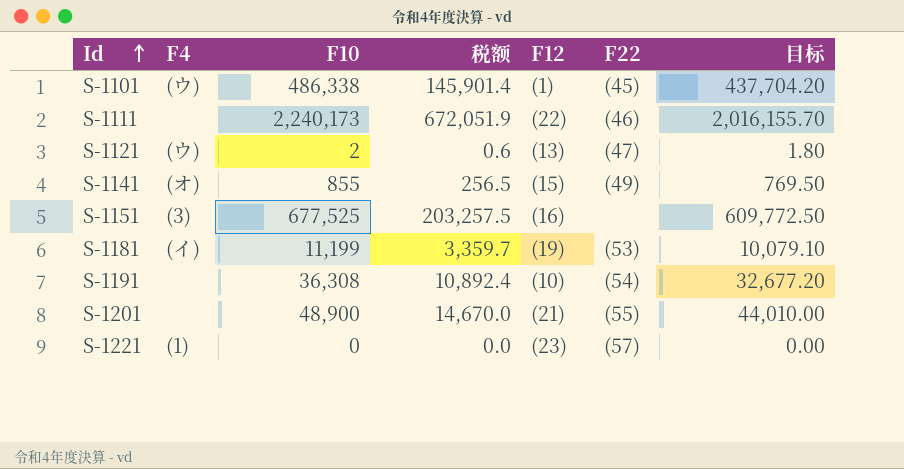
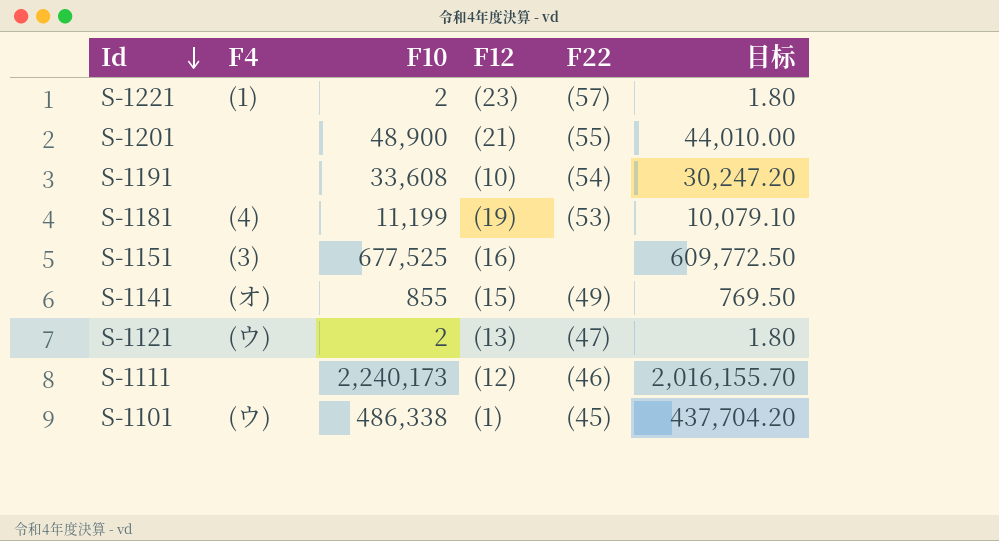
row order: Id ascending -> Id descending
column 税额 | formula: [F10] * 0.3 -> none
S-1221 | F10: 0 -> 2
S-1221 | 目标: 0.00 -> 1.80
S-1191 | F10: 36,308 -> 33,608
S-1191 | 目标: 32,677.20 -> 30,247.20
S-1181 | F4: (イ) -> (4)
S-1111 | F12: (22) -> (12)

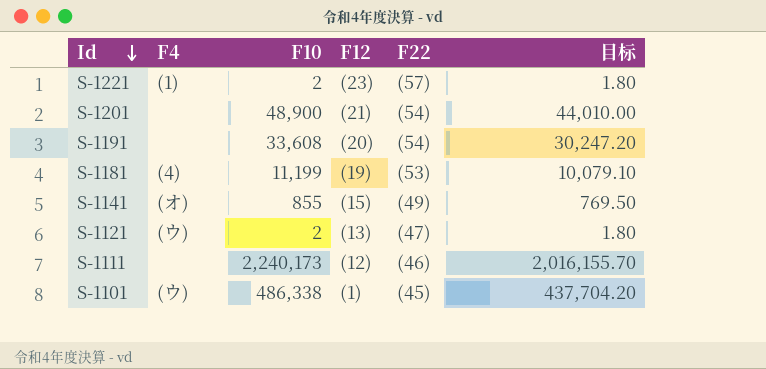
row S-1151: (3) | 677,525 | (16) | none | 609,772.50 -> none
S-1201 | F22: (55) -> (54)
S-1191 | F12: (10) -> (20)

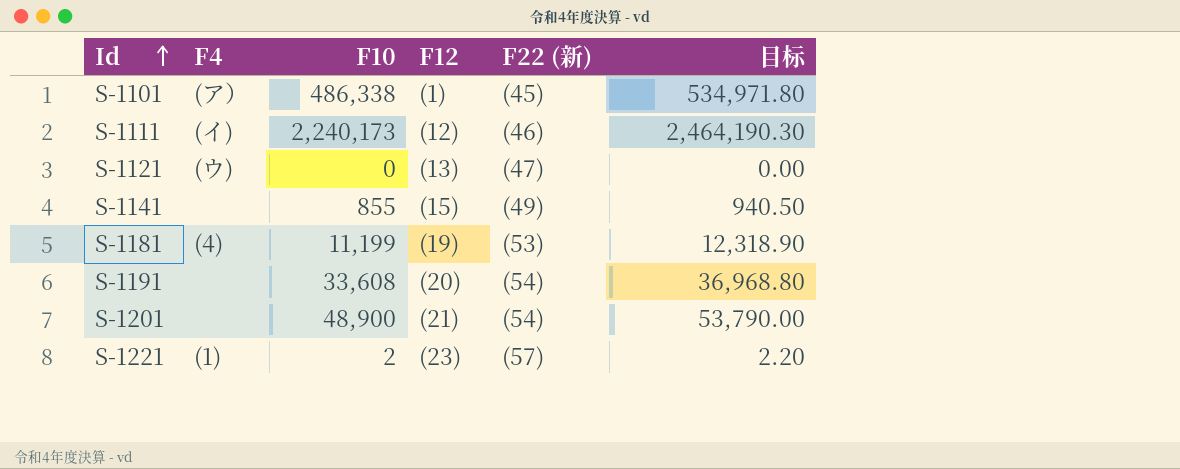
row order: Id descending -> Id ascending
column name: F22 -> F22 (新)
column 目标 | formula: [F10] * 0.9 -> [F10] * 1.1
S-1101 | F4: (ウ) -> (ア）
S-1111 | F4: none -> (イ)
S-1121 | F10: 2 -> 0
S-1141 | F4: (オ) -> none

